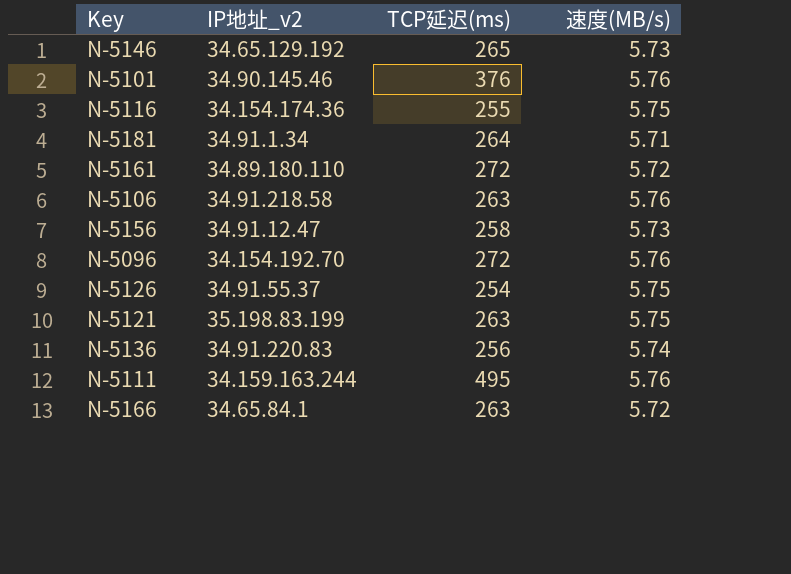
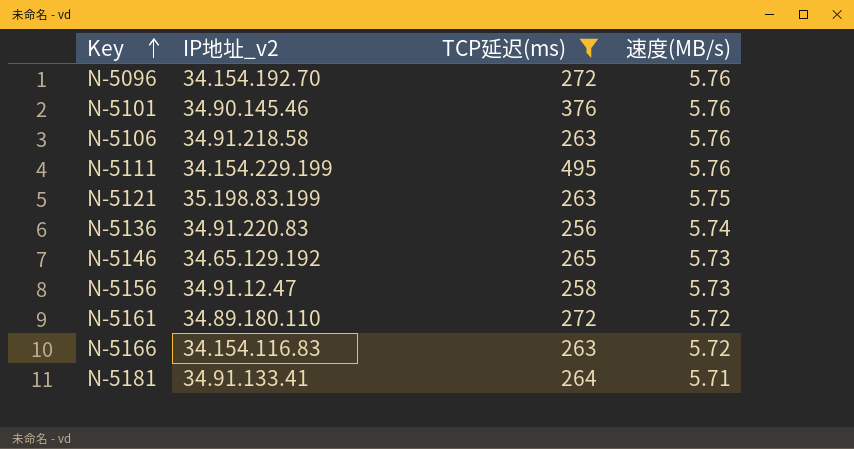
filter: none -> TCP延迟(ms) >= 256
row order: none -> Key ascending
N-5111 | IP地址_v2: 34.159.163.244 -> 34.154.229.199
N-5166 | IP地址_v2: 34.65.84.1 -> 34.154.116.83
N-5181 | IP地址_v2: 34.91.1.34 -> 34.91.133.41

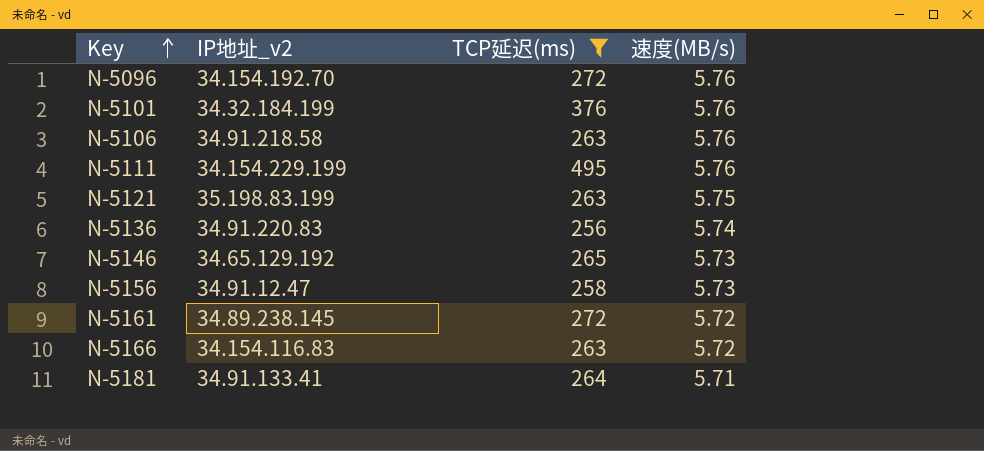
N-5101 | IP地址_v2: 34.90.145.46 -> 34.32.184.199
N-5161 | IP地址_v2: 34.89.180.110 -> 34.89.238.145

